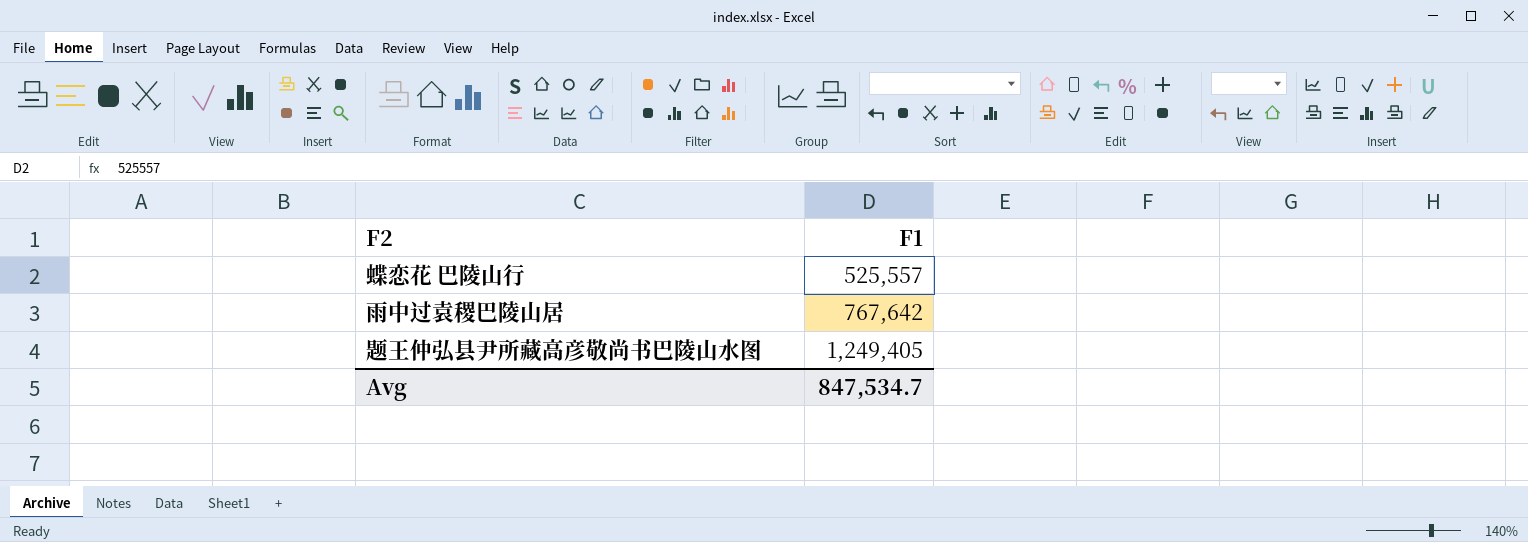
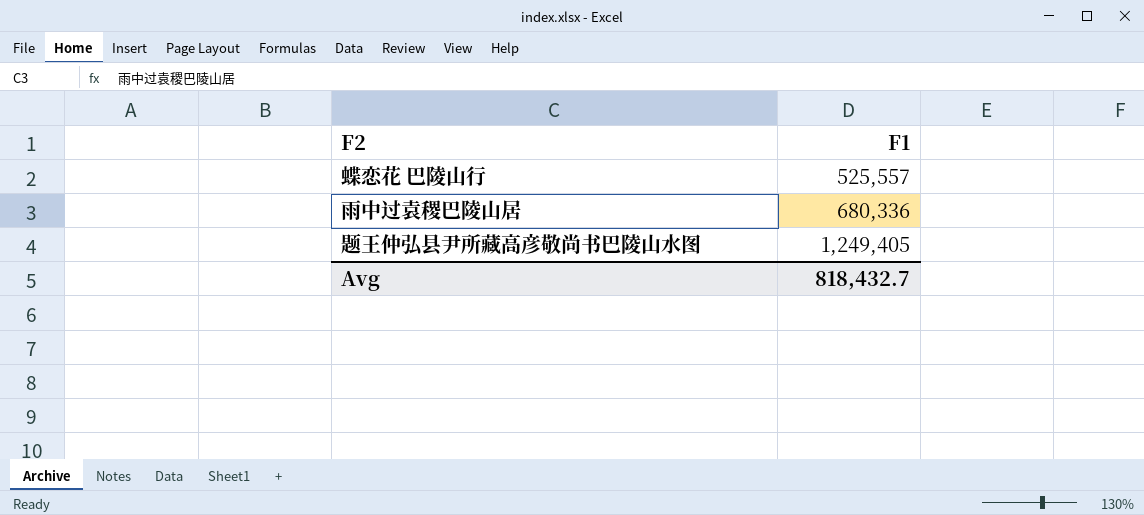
雨中过袁稷巴陵山居 | F1: 767,642 -> 680,336
Avg | F1: 847,534.7 -> 818,432.7

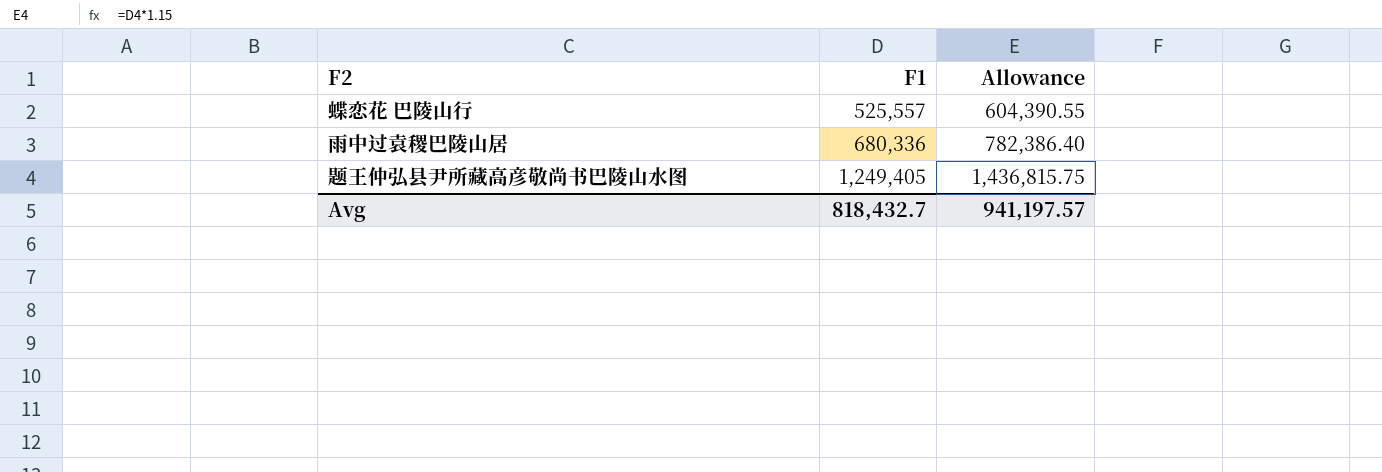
column Allowance | formula: none -> [F1] * 1.15

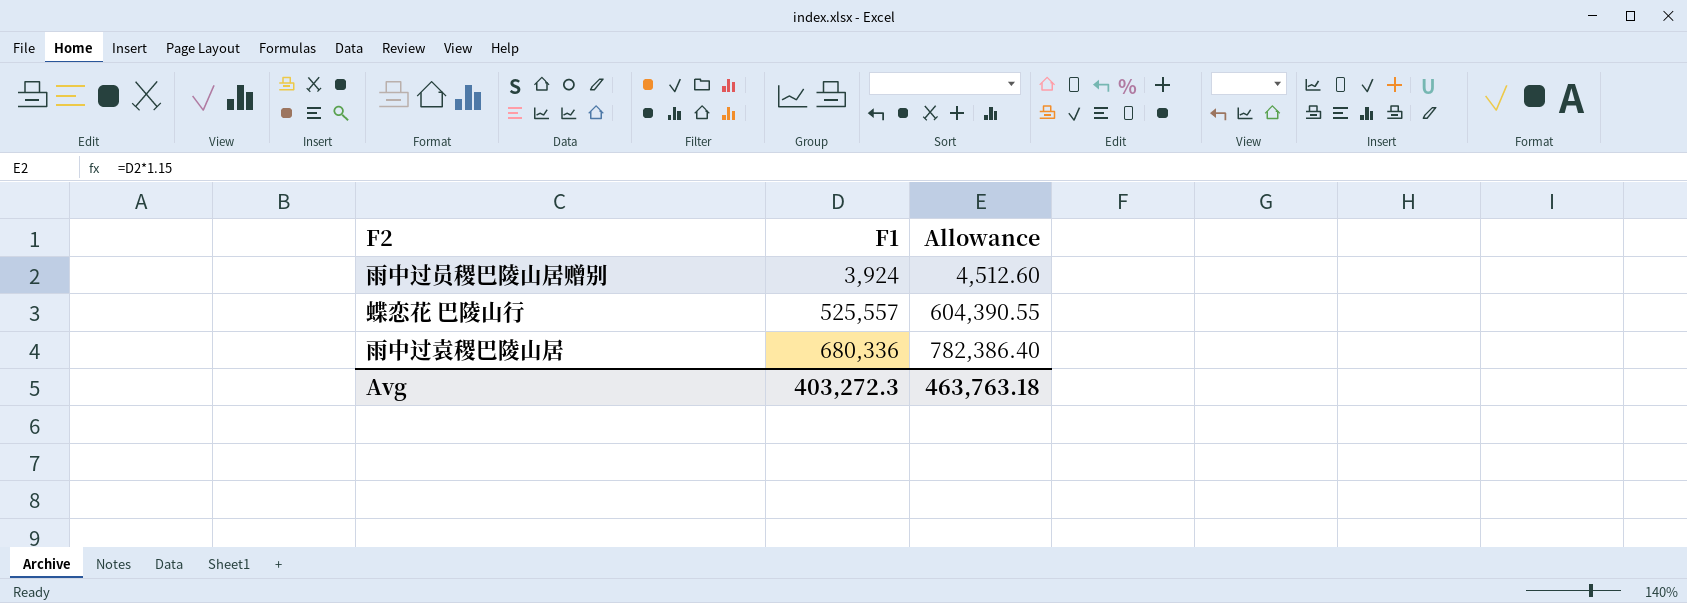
row 题王仲弘县尹所藏高彦敬尚书巴陵山水图: 1,249,405 | 1,436,815.75 -> none
row 雨中过员稷巴陵山居赠别: none -> 3,924 | 4,512.60
Avg | F1: 818,432.7 -> 403,272.3
Avg | Allowance: 941,197.57 -> 463,763.18

